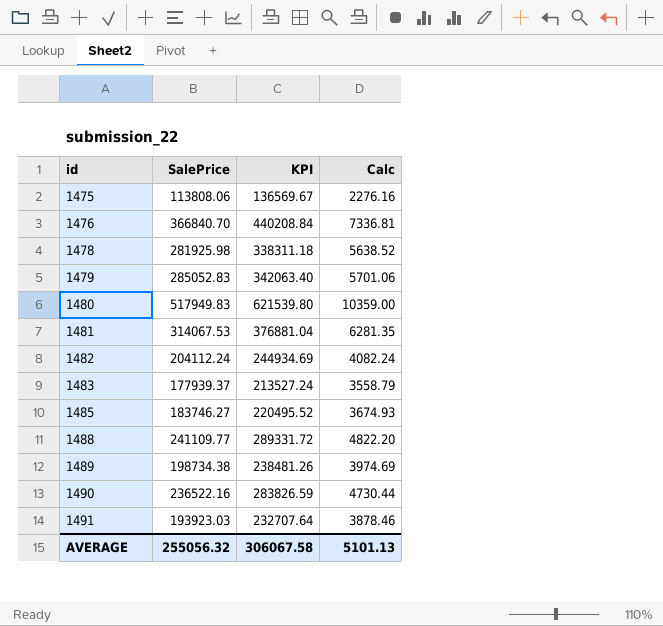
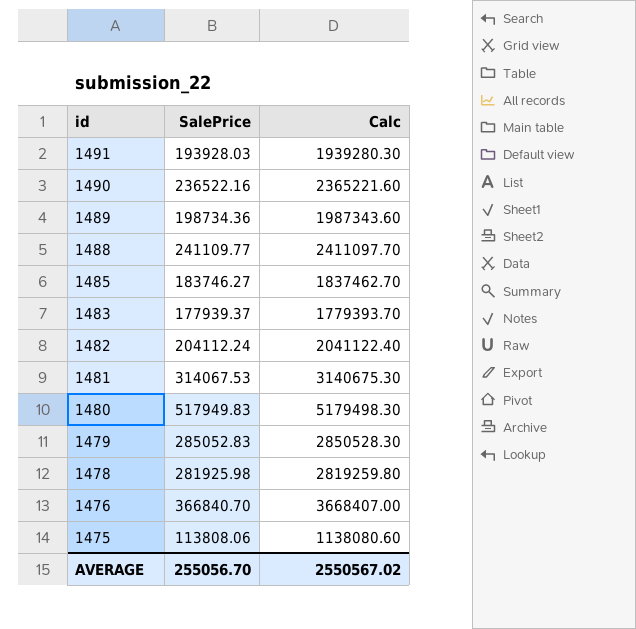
row order: id ascending -> id descending
column KPI | formula: [SalePrice] * 1.2 -> none
column Calc | formula: [SalePrice] * 0.02 -> [SalePrice] * 10
1491 | SalePrice: 193923.03 -> 193928.03
1489 | SalePrice: 198734.38 -> 198734.36
AVERAGE | SalePrice: 255056.32 -> 255056.70
AVERAGE | Calc: 5101.13 -> 2550567.02

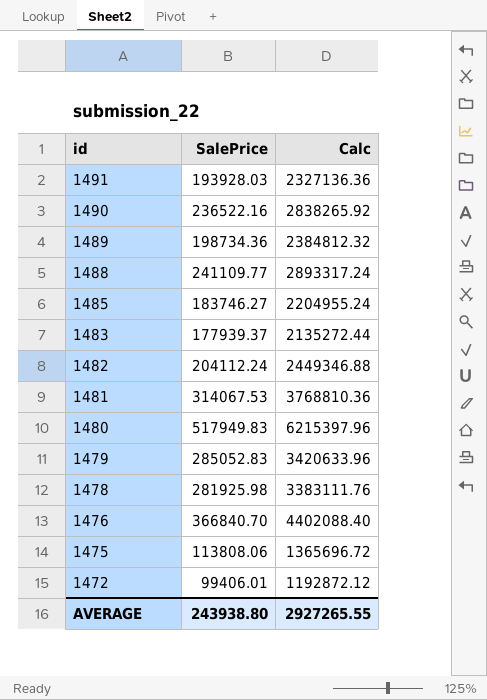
column Calc | formula: [SalePrice] * 10 -> [SalePrice] * 12
row 1472: none -> 99406.01 | 1192872.12
AVERAGE | SalePrice: 255056.70 -> 243938.80
AVERAGE | Calc: 2550567.02 -> 2927265.55

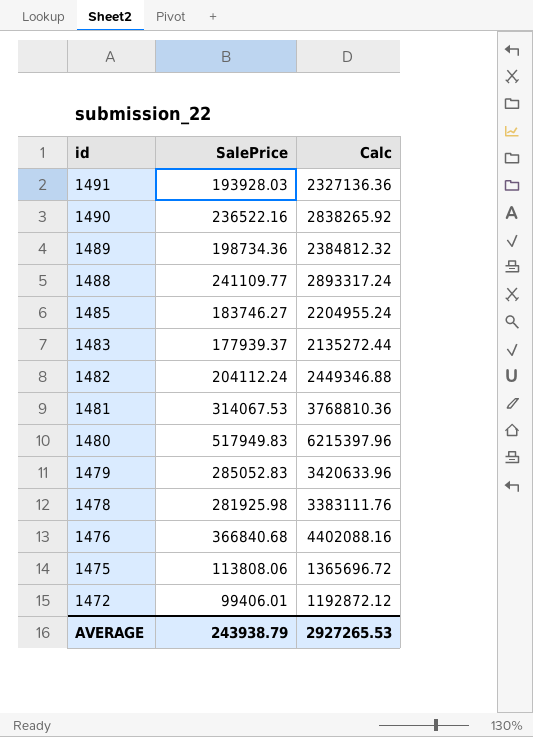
1476 | SalePrice: 366840.70 -> 366840.68
1476 | Calc: 4402088.40 -> 4402088.16
AVERAGE | SalePrice: 243938.80 -> 243938.79
AVERAGE | Calc: 2927265.55 -> 2927265.53

